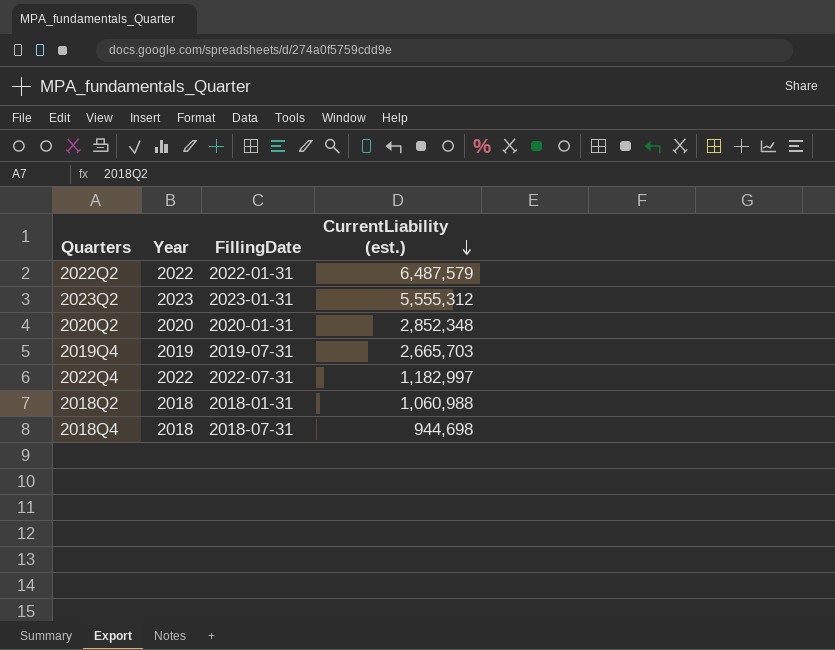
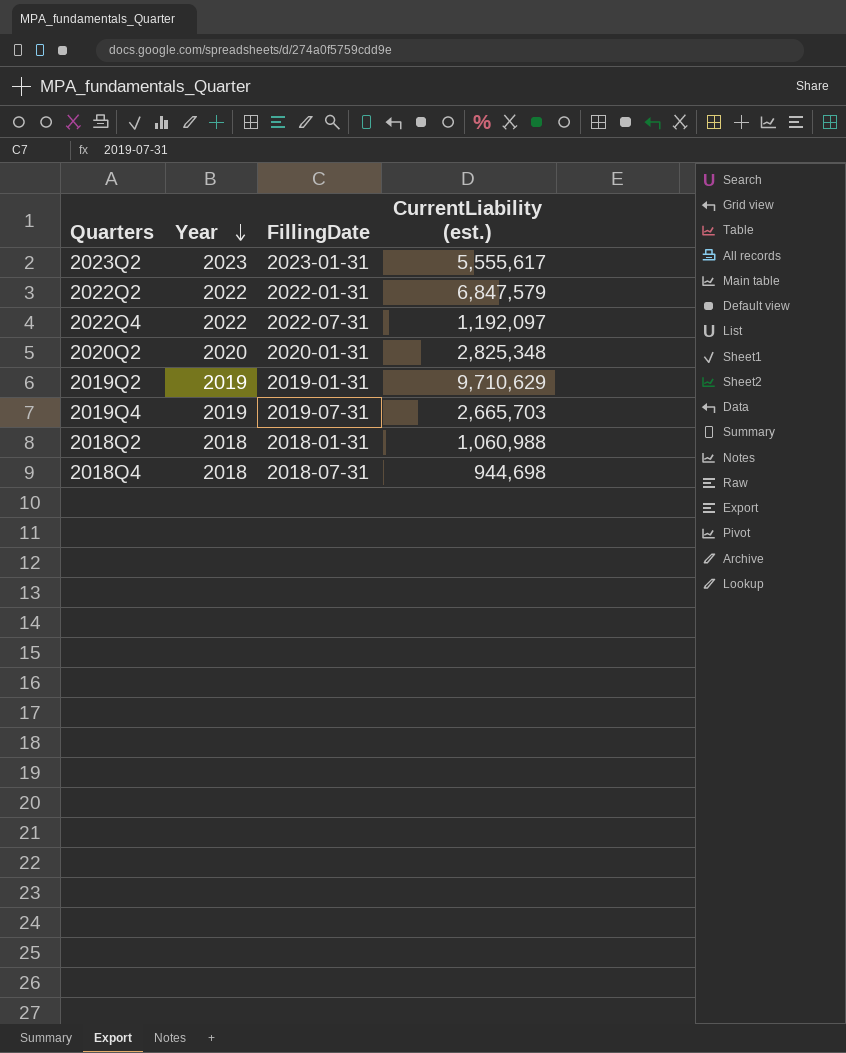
row order: CurrentLiability (est.) descending -> Year descending
2023Q2 | CurrentLiability (est.): 5,555,312 -> 5,555,617
2022Q2 | CurrentLiability (est.): 6,487,579 -> 6,847,579
2022Q4 | CurrentLiability (est.): 1,182,997 -> 1,192,097
2020Q2 | CurrentLiability (est.): 2,852,348 -> 2,825,348
row 2019Q2: none -> 2019 | 2019-01-31 | 9,710,629

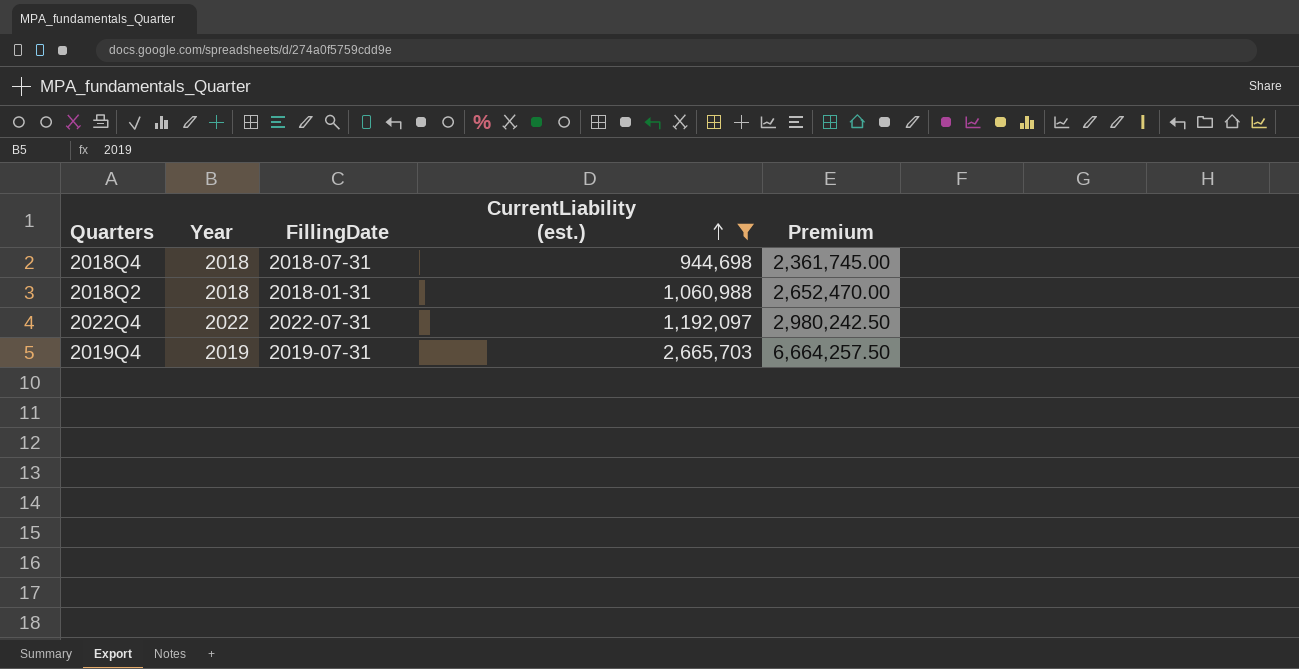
filter: none -> CurrentLiability (est.) <= 2,665,703
row order: Year descending -> CurrentLiability (est.) ascending
column Premium | formula: none -> [CurrentLiability (est.)] * 2.5

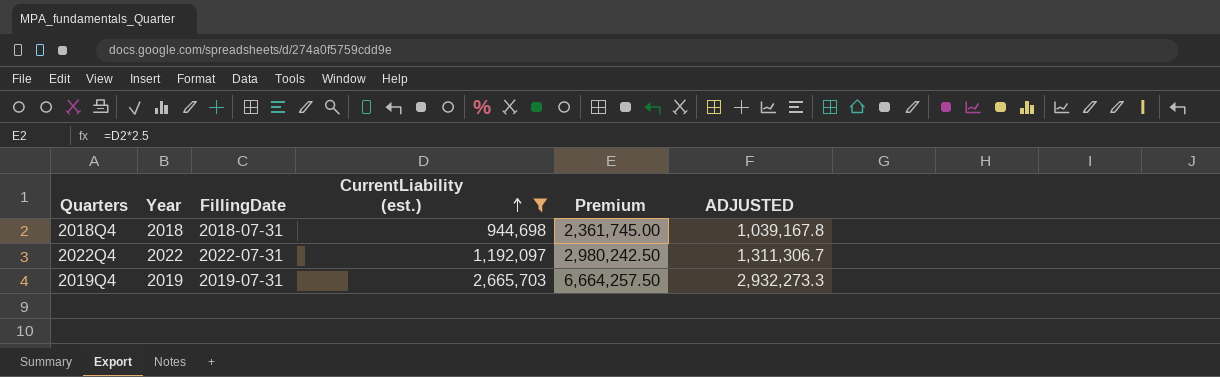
column ADJUSTED | formula: none -> [CurrentLiability (est.)] * 1.1
row 2018Q2: 2018 | 2018-01-31 | 1,060,988 | 2,652,470.00 -> none

